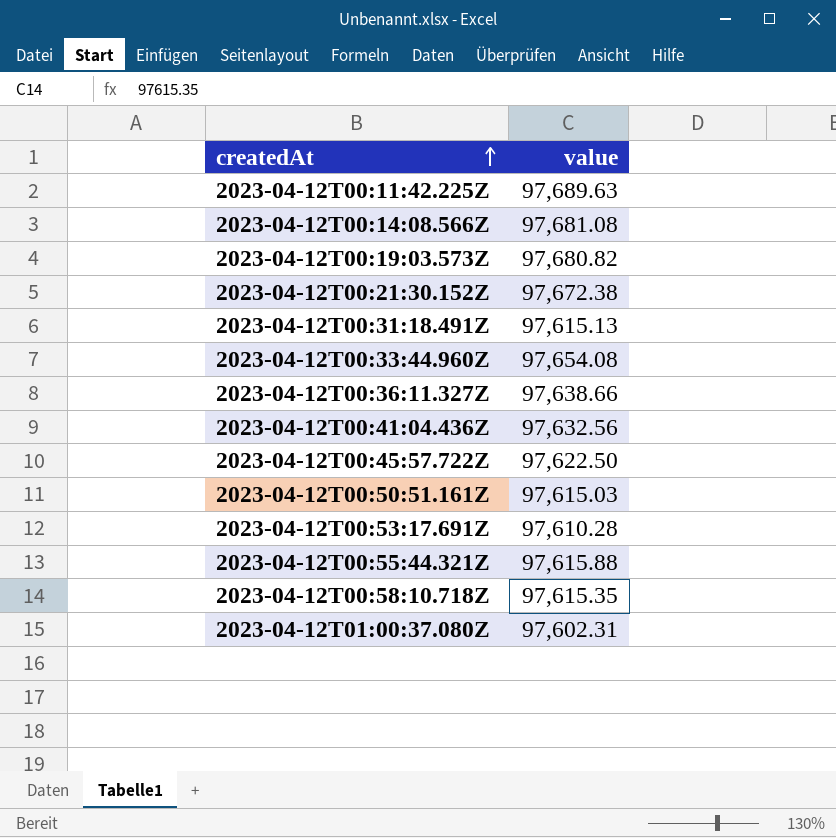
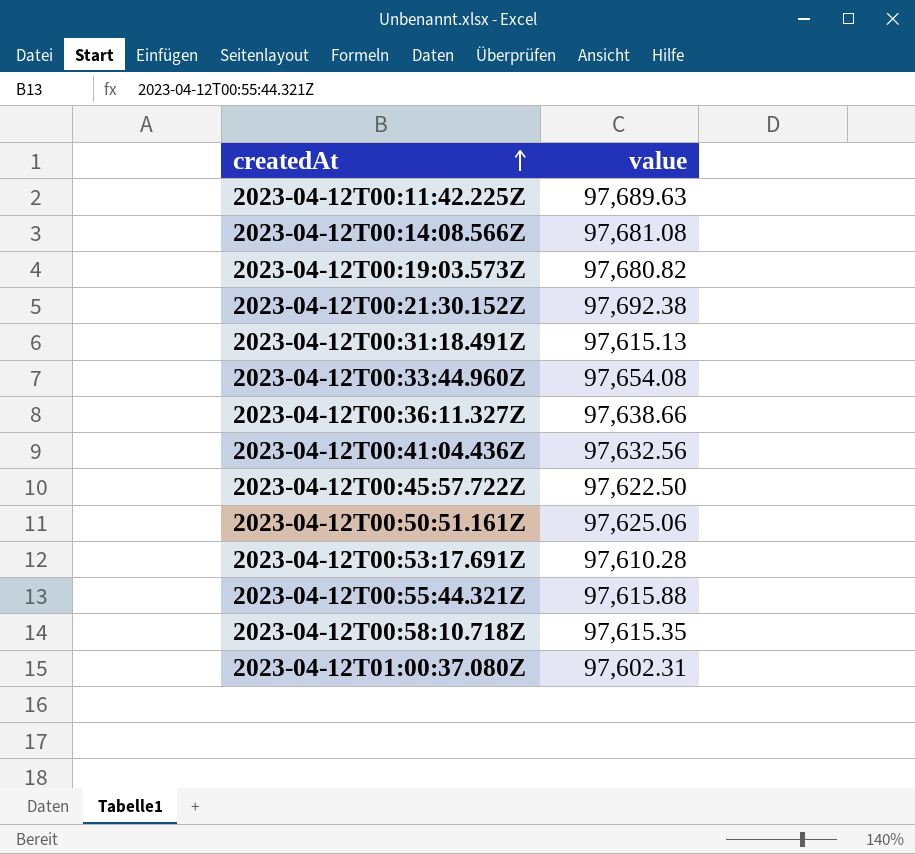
2023-04-12T00:21:30.152Z | value: 97,672.38 -> 97,692.38
2023-04-12T00:50:51.161Z | value: 97,615.03 -> 97,625.06

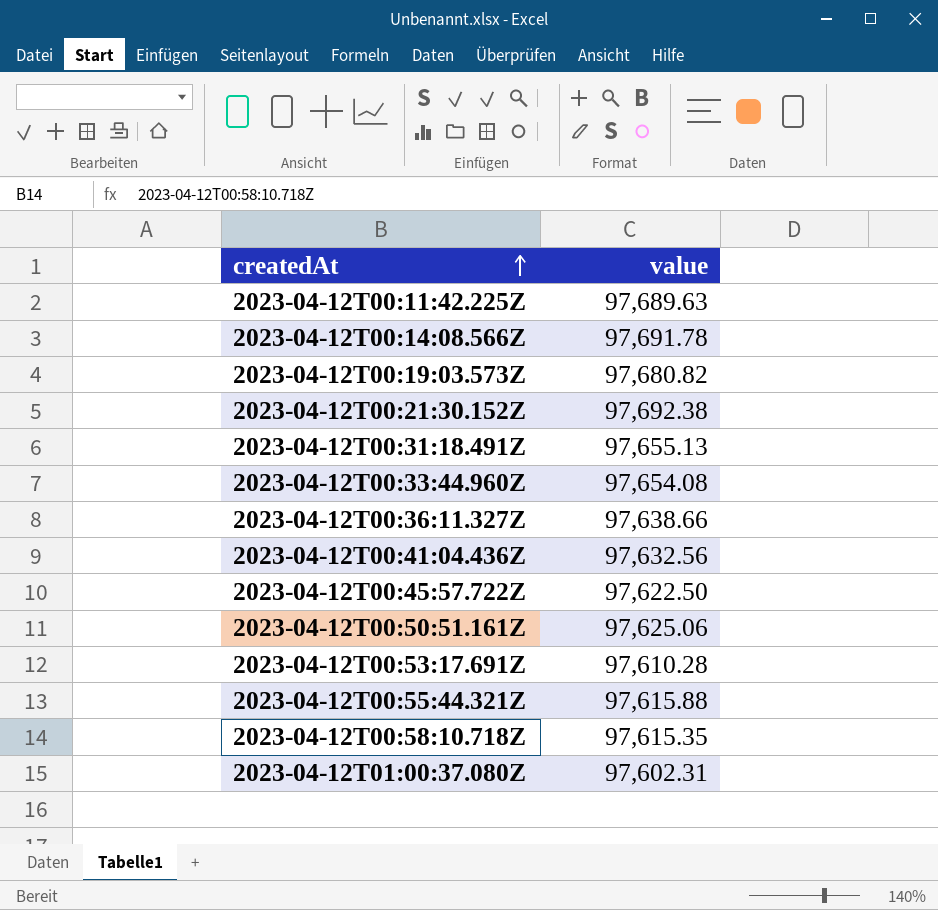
2023-04-12T00:14:08.566Z | value: 97,681.08 -> 97,691.78
2023-04-12T00:31:18.491Z | value: 97,615.13 -> 97,655.13

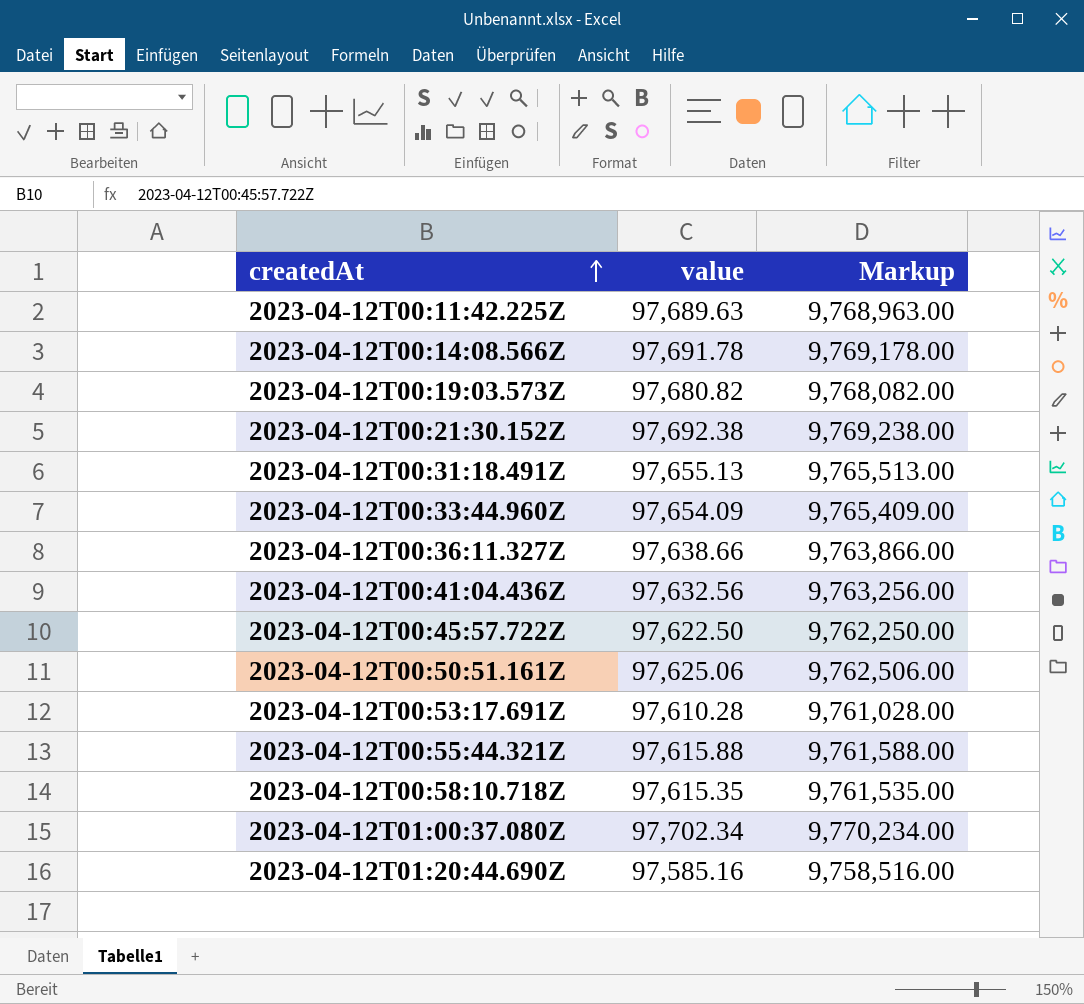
column Markup | formula: none -> [value] * 100
2023-04-12T00:33:44.960Z | value: 97,654.08 -> 97,654.09
2023-04-12T01:00:37.080Z | value: 97,602.31 -> 97,702.34
row 2023-04-12T01:20:44.690Z: none -> 97,585.16 | 9,758,516.00

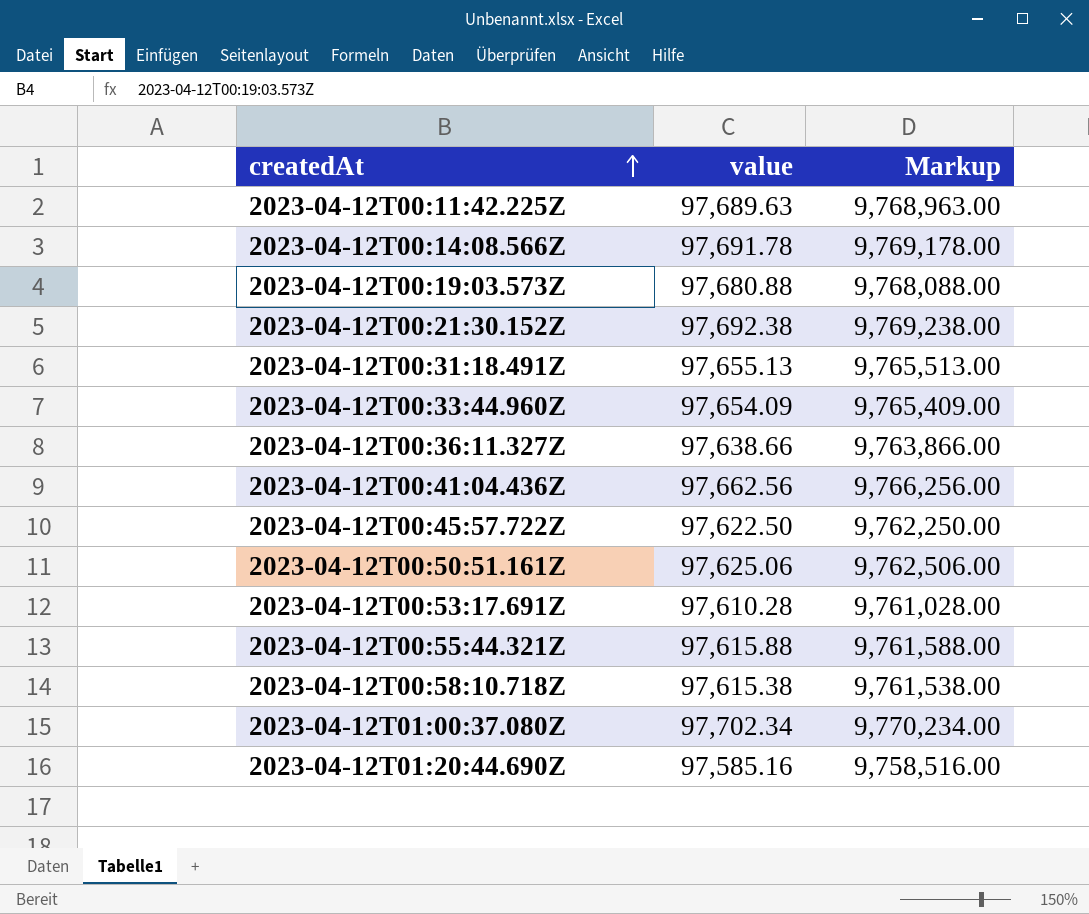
2023-04-12T00:19:03.573Z | value: 97,680.82 -> 97,680.88
2023-04-12T00:19:03.573Z | Markup: 9,768,082.00 -> 9,768,088.00
2023-04-12T00:41:04.436Z | value: 97,632.56 -> 97,662.56
2023-04-12T00:41:04.436Z | Markup: 9,763,256.00 -> 9,766,256.00
2023-04-12T00:58:10.718Z | value: 97,615.35 -> 97,615.38
2023-04-12T00:58:10.718Z | Markup: 9,761,535.00 -> 9,761,538.00

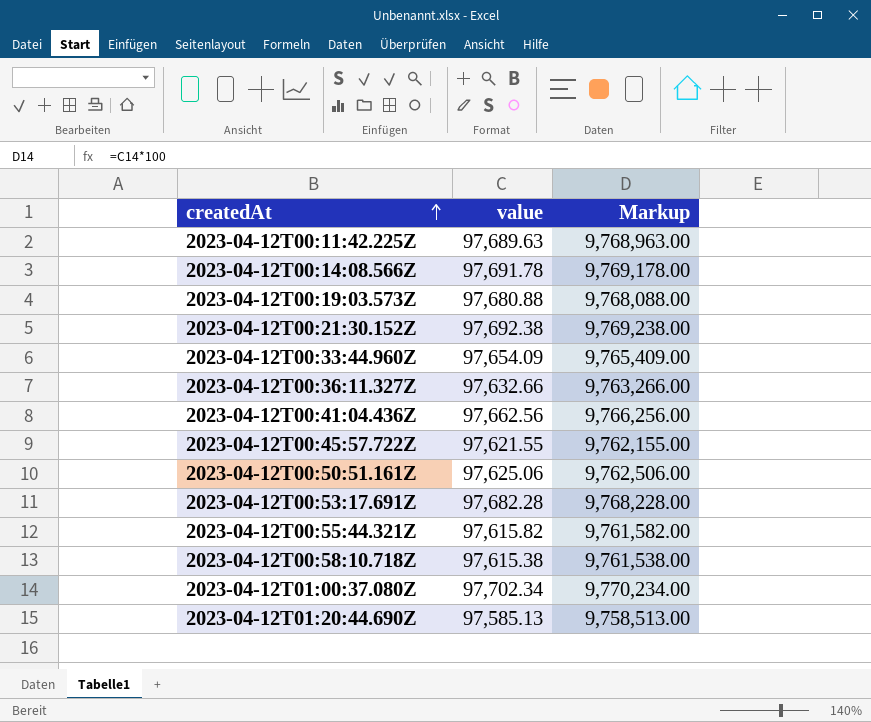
row 2023-04-12T00:31:18.491Z: 97,655.13 | 9,765,513.00 -> none
2023-04-12T00:36:11.327Z | value: 97,638.66 -> 97,632.66
2023-04-12T00:36:11.327Z | Markup: 9,763,866.00 -> 9,763,266.00
2023-04-12T00:45:57.722Z | value: 97,622.50 -> 97,621.55
2023-04-12T00:45:57.722Z | Markup: 9,762,250.00 -> 9,762,155.00
2023-04-12T00:53:17.691Z | value: 97,610.28 -> 97,682.28
2023-04-12T00:53:17.691Z | Markup: 9,761,028.00 -> 9,768,228.00
2023-04-12T00:55:44.321Z | value: 97,615.88 -> 97,615.82
2023-04-12T00:55:44.321Z | Markup: 9,761,588.00 -> 9,761,582.00
2023-04-12T01:20:44.690Z | value: 97,585.16 -> 97,585.13
2023-04-12T01:20:44.690Z | Markup: 9,758,516.00 -> 9,758,513.00

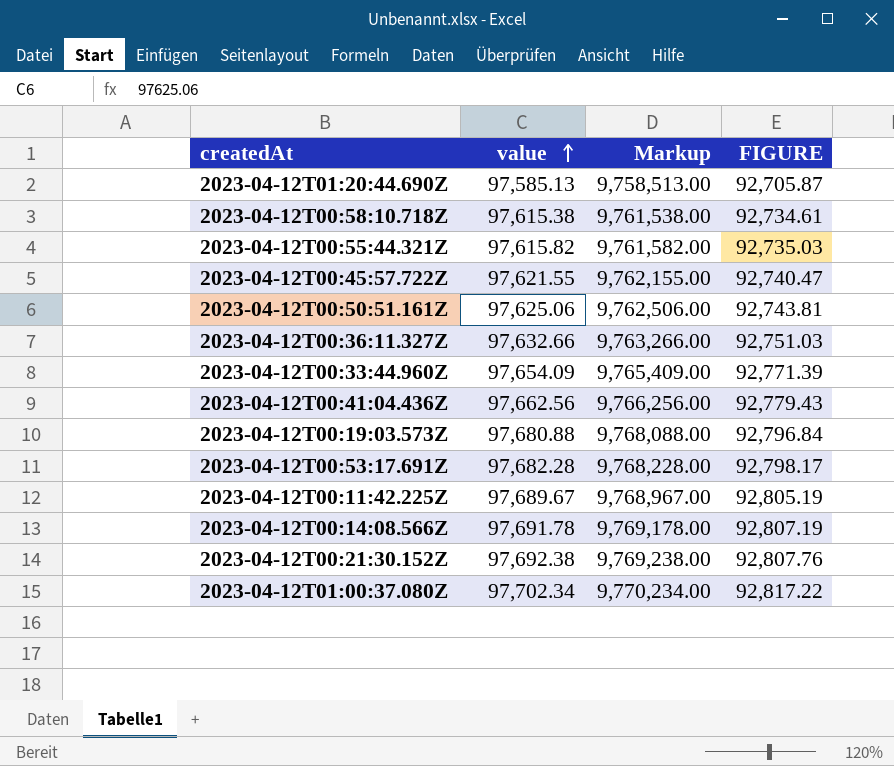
row order: createdAt ascending -> value ascending
column FIGURE | formula: none -> [value] * 0.95
2023-04-12T00:11:42.225Z | value: 97,689.63 -> 97,689.67
2023-04-12T00:11:42.225Z | Markup: 9,768,963.00 -> 9,768,967.00

